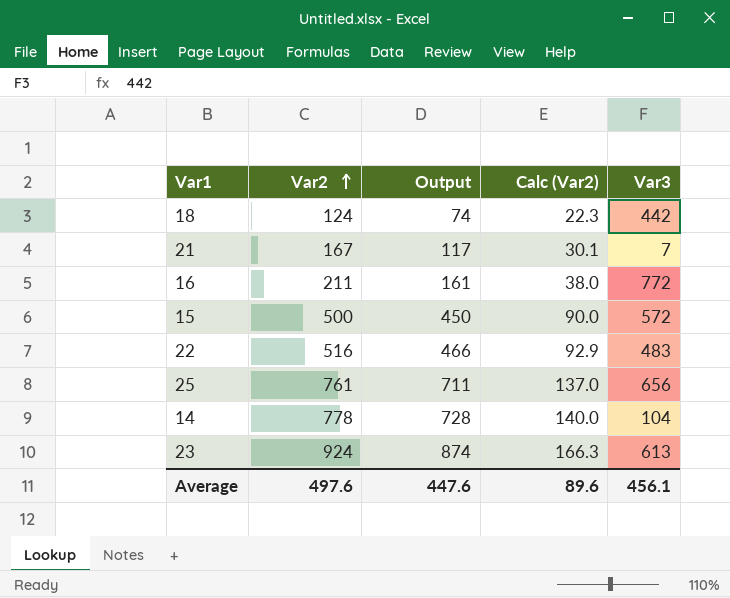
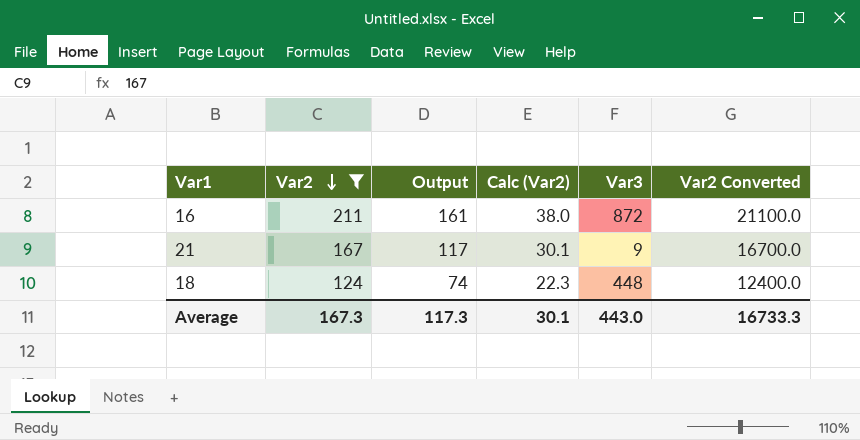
filter: none -> Var2 <= 211
row order: Var2 ascending -> Var2 descending
column Var2 Converted | formula: none -> [Var2] * 100
16 | Var3: 772 -> 872
21 | Var3: 7 -> 9
18 | Var3: 442 -> 448
Average | Var2: 497.6 -> 167.3
Average | Output: 447.6 -> 117.3
Average | Calc (Var2): 89.6 -> 30.1
Average | Var3: 456.1 -> 443.0

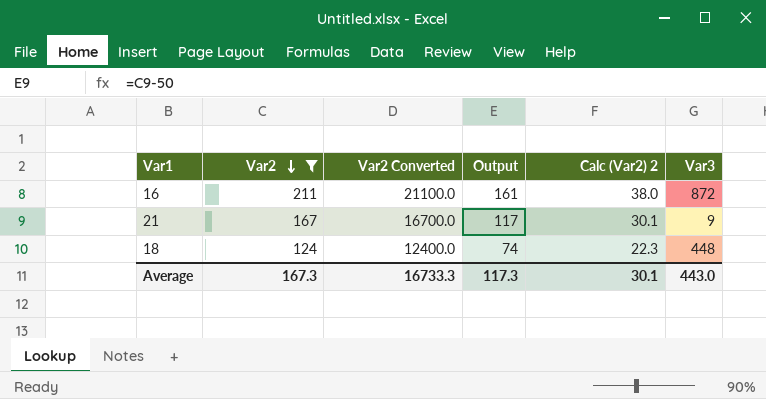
column Var2 Converted | position: 6 -> 3
column name: Calc (Var2) -> Calc (Var2) 2

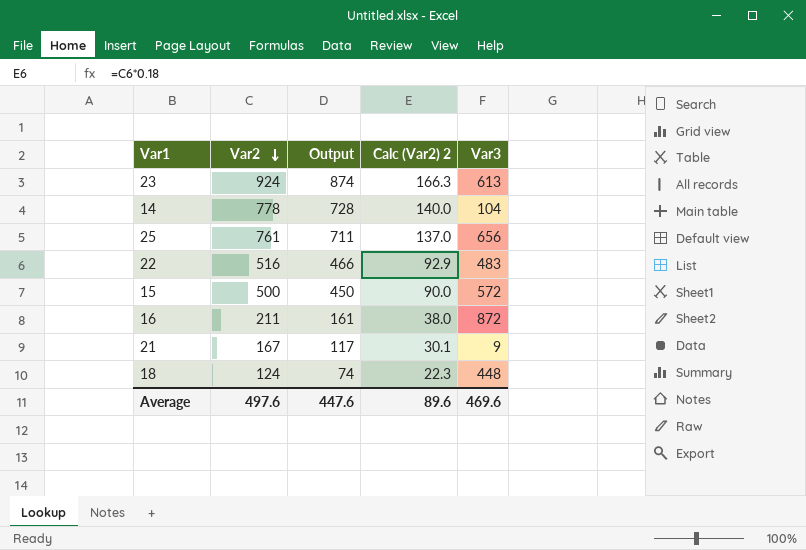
filter: Var2 <= 211 -> none
column Var2 Converted | formula: [Var2] * 100 -> none
Average | Var2: 167.3 -> 497.6
Average | Output: 117.3 -> 447.6
Average | Calc (Var2) 2: 30.1 -> 89.6
Average | Var3: 443.0 -> 469.6

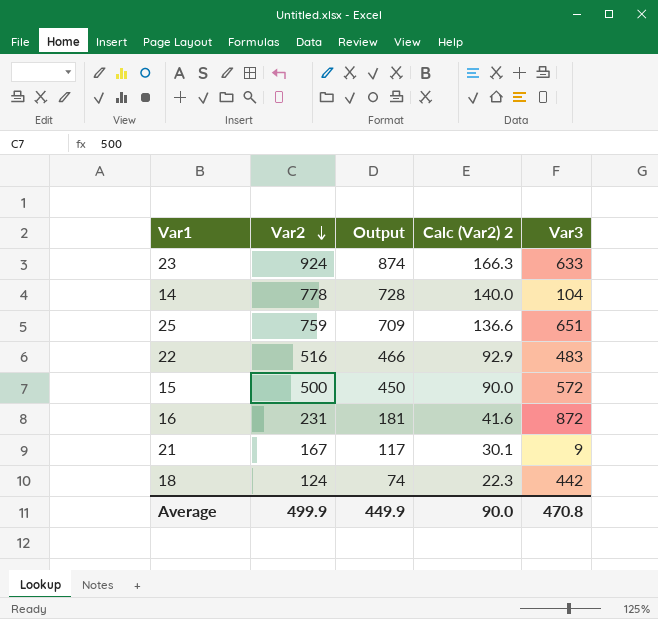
23 | Var3: 613 -> 633
25 | Var2: 761 -> 759
25 | Output: 711 -> 709
25 | Calc (Var2) 2: 137.0 -> 136.6
25 | Var3: 656 -> 651
16 | Var2: 211 -> 231
16 | Output: 161 -> 181
16 | Calc (Var2) 2: 38.0 -> 41.6
18 | Var3: 448 -> 442
Average | Var2: 497.6 -> 499.9
Average | Output: 447.6 -> 449.9
Average | Calc (Var2) 2: 89.6 -> 90.0
Average | Var3: 469.6 -> 470.8

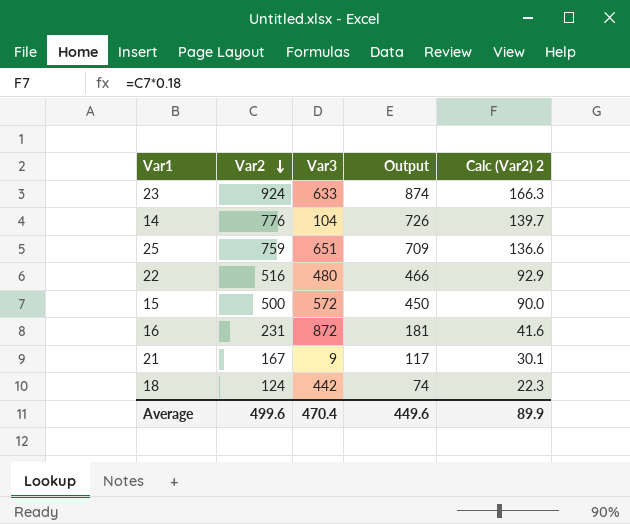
column Var3 | position: 5 -> 3
14 | Var2: 778 -> 776
14 | Output: 728 -> 726
14 | Calc (Var2) 2: 140.0 -> 139.7
22 | Var3: 483 -> 480
Average | Var2: 499.9 -> 499.6
Average | Var3: 470.8 -> 470.4
Average | Output: 449.9 -> 449.6
Average | Calc (Var2) 2: 90.0 -> 89.9

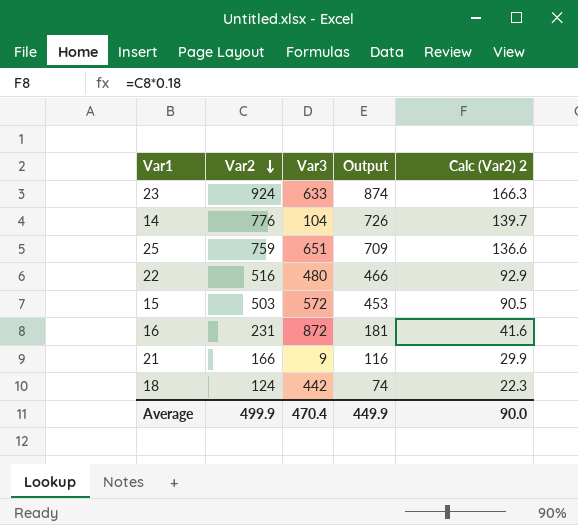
15 | Var2: 500 -> 503
15 | Output: 450 -> 453
15 | Calc (Var2) 2: 90.0 -> 90.5
21 | Var2: 167 -> 166
21 | Output: 117 -> 116
21 | Calc (Var2) 2: 30.1 -> 29.9
Average | Var2: 499.6 -> 499.9
Average | Output: 449.6 -> 449.9
Average | Calc (Var2) 2: 89.9 -> 90.0

